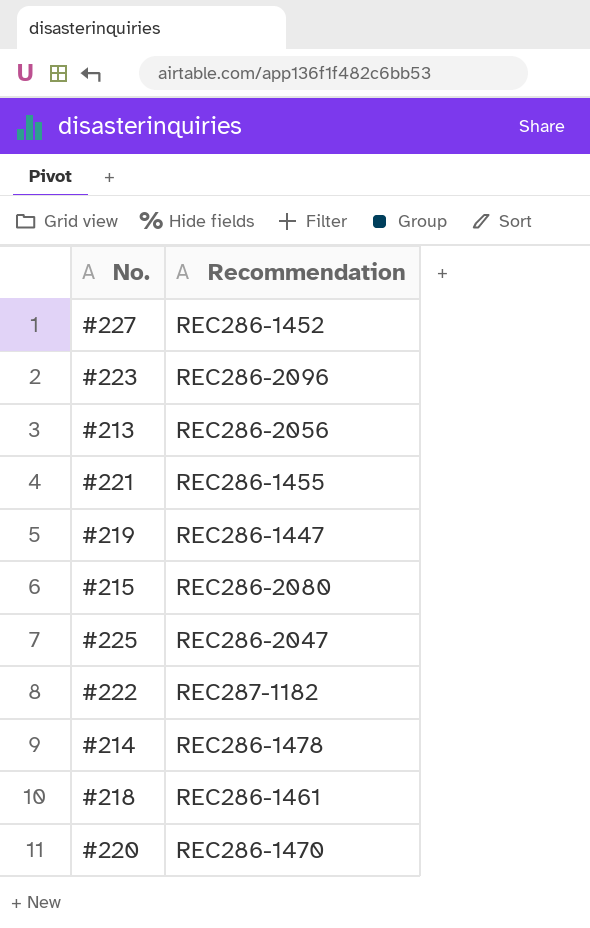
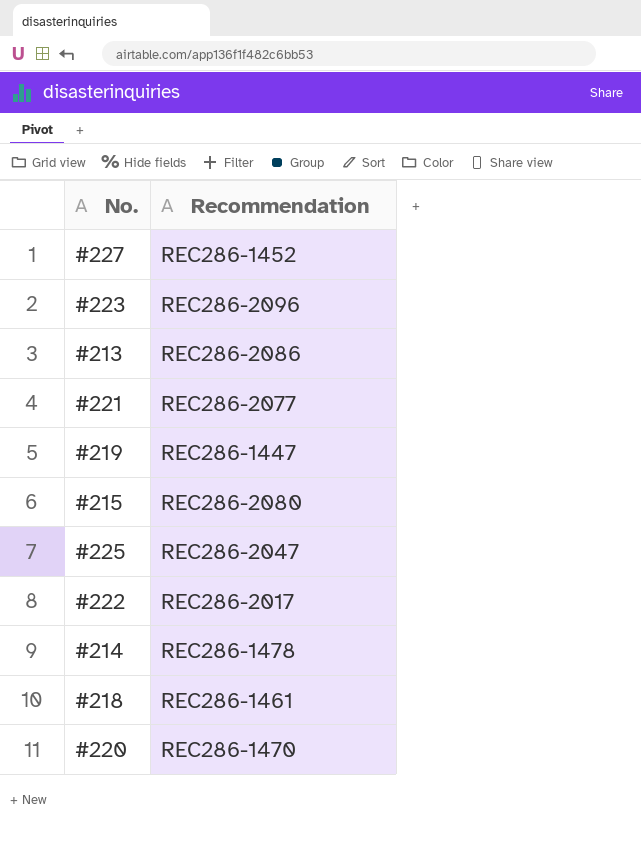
#213 | Recommendation: REC286-2056 -> REC286-2086
#221 | Recommendation: REC286-1455 -> REC286-2077
#222 | Recommendation: REC287-1182 -> REC286-2017

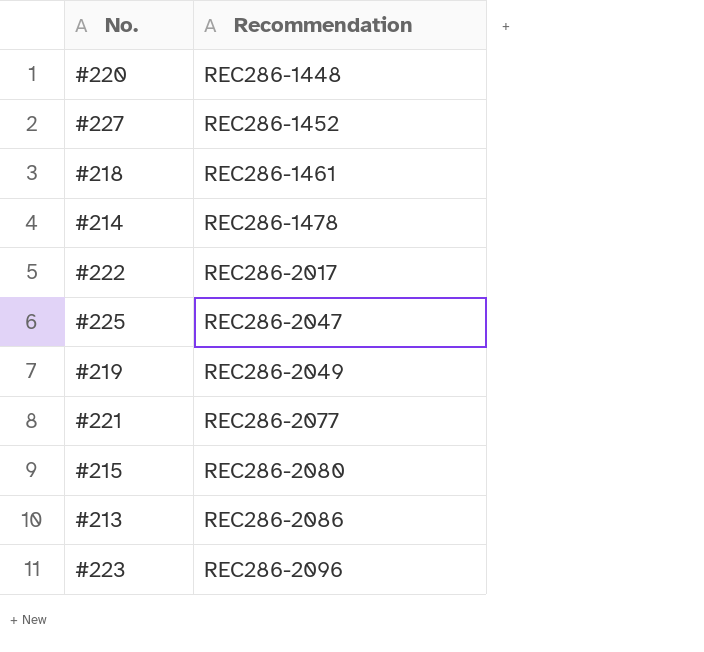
row order: none -> Recommendation ascending
#220 | Recommendation: REC286-1470 -> REC286-1448
#219 | Recommendation: REC286-1447 -> REC286-2049

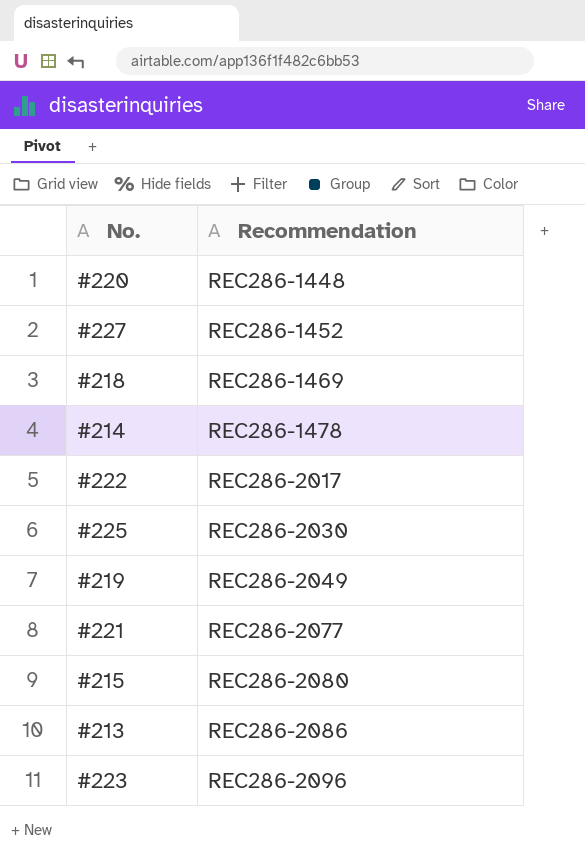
#218 | Recommendation: REC286-1461 -> REC286-1469
#225 | Recommendation: REC286-2047 -> REC286-2030

